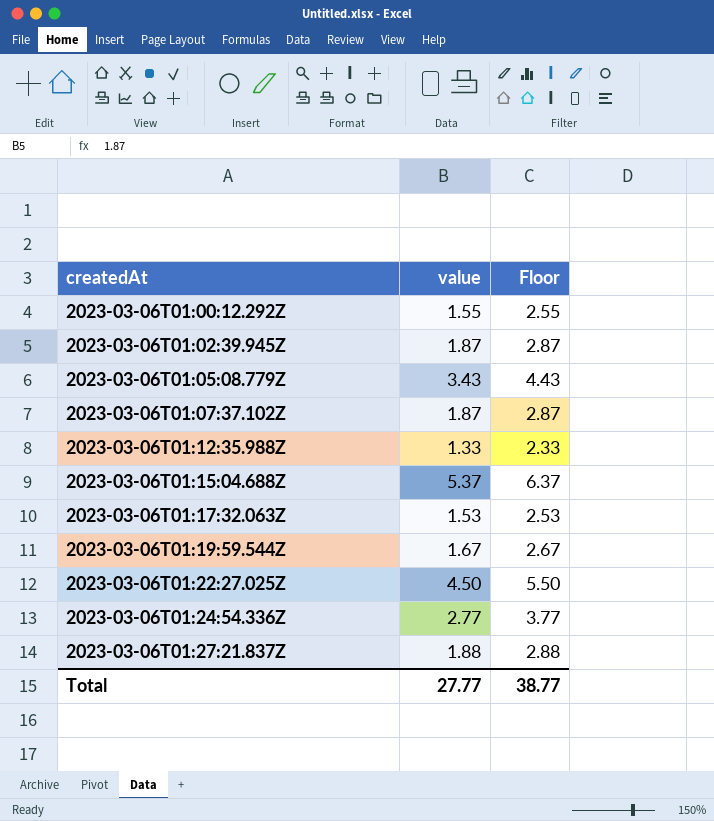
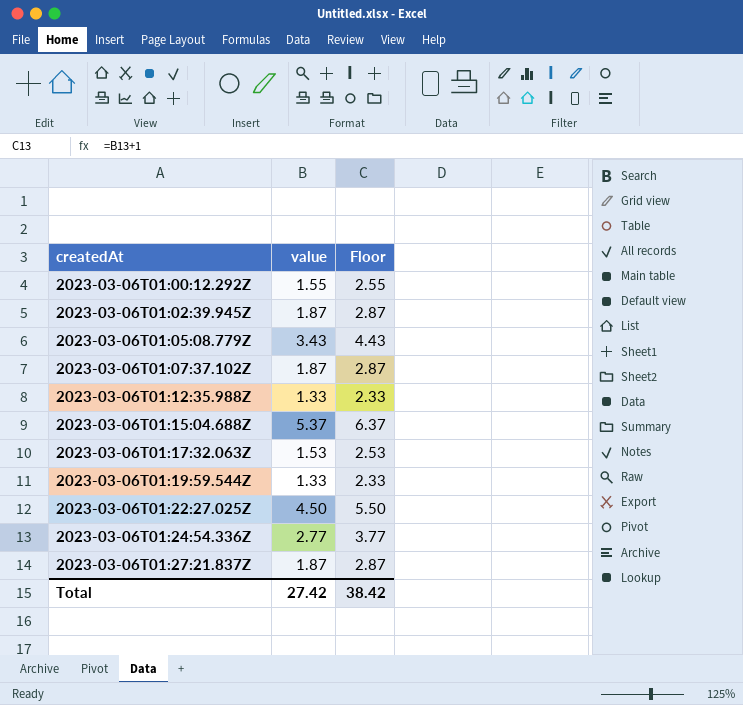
2023-03-06T01:19:59.544Z | value: 1.67 -> 1.33
2023-03-06T01:19:59.544Z | Floor: 2.67 -> 2.33
2023-03-06T01:27:21.837Z | value: 1.88 -> 1.87
2023-03-06T01:27:21.837Z | Floor: 2.88 -> 2.87
Total | value: 27.77 -> 27.42
Total | Floor: 38.77 -> 38.42

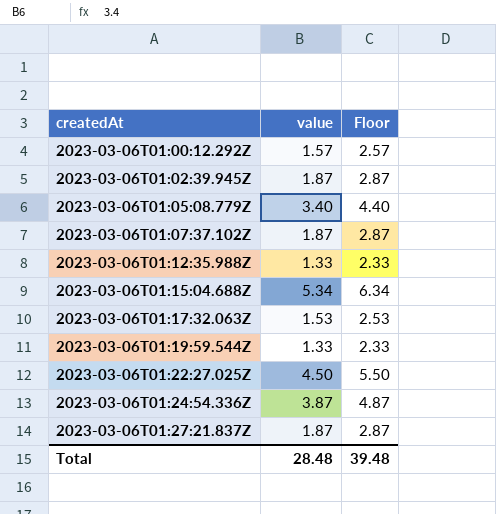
2023-03-06T01:00:12.292Z | value: 1.55 -> 1.57
2023-03-06T01:00:12.292Z | Floor: 2.55 -> 2.57
2023-03-06T01:05:08.779Z | value: 3.43 -> 3.40
2023-03-06T01:05:08.779Z | Floor: 4.43 -> 4.40
2023-03-06T01:15:04.688Z | value: 5.37 -> 5.34
2023-03-06T01:15:04.688Z | Floor: 6.37 -> 6.34
2023-03-06T01:24:54.336Z | value: 2.77 -> 3.87
2023-03-06T01:24:54.336Z | Floor: 3.77 -> 4.87
Total | value: 27.42 -> 28.48
Total | Floor: 38.42 -> 39.48

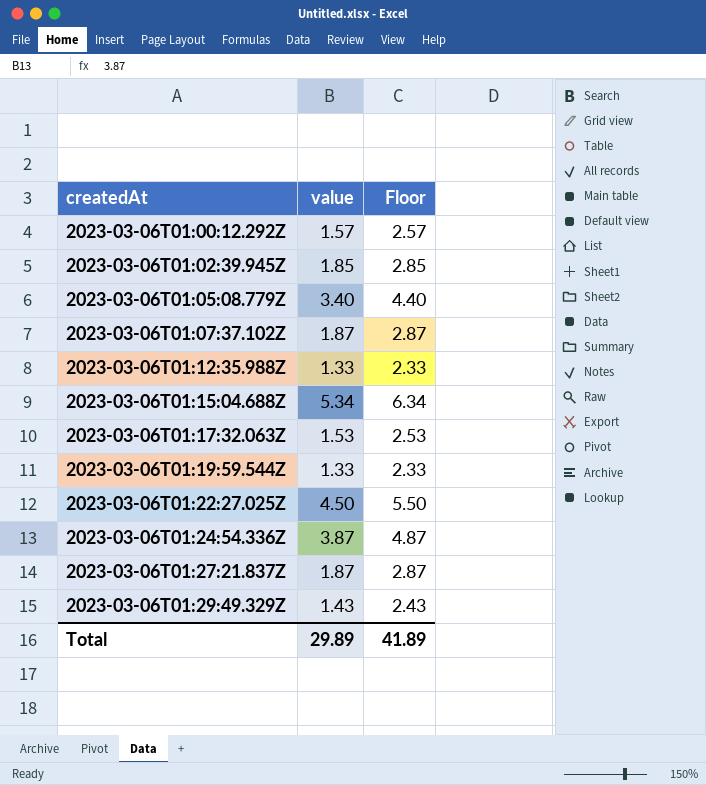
2023-03-06T01:02:39.945Z | value: 1.87 -> 1.85
2023-03-06T01:02:39.945Z | Floor: 2.87 -> 2.85
row 2023-03-06T01:29:49.329Z: none -> 1.43 | 2.43
Total | value: 28.48 -> 29.89
Total | Floor: 39.48 -> 41.89

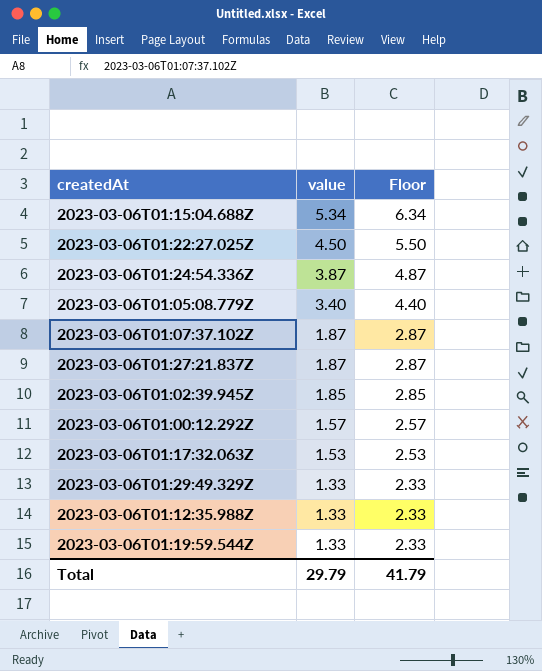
row order: createdAt ascending -> value descending
2023-03-06T01:29:49.329Z | value: 1.43 -> 1.33
2023-03-06T01:29:49.329Z | Floor: 2.43 -> 2.33
Total | value: 29.89 -> 29.79
Total | Floor: 41.89 -> 41.79

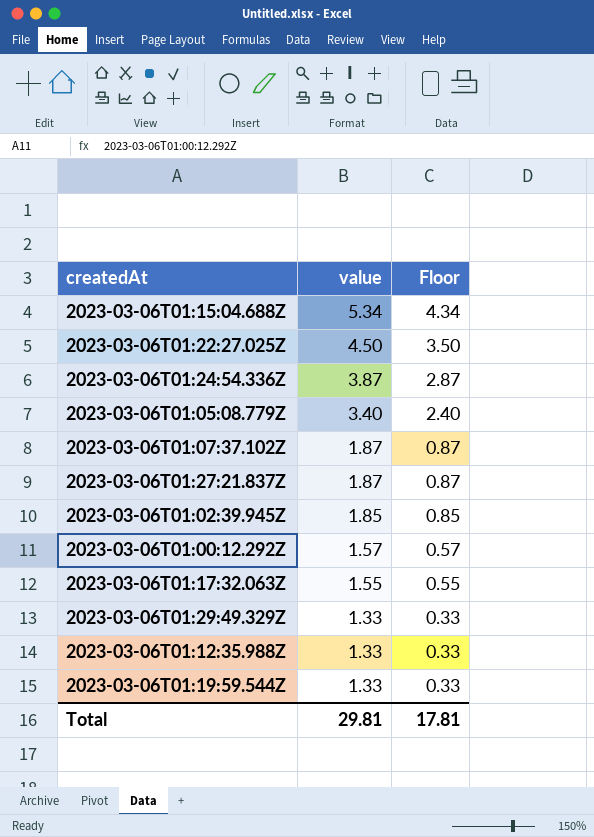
column Floor | formula: [value] + 1 -> [value] - 1
2023-03-06T01:17:32.063Z | value: 1.53 -> 1.55
Total | value: 29.79 -> 29.81
Total | Floor: 41.79 -> 17.81

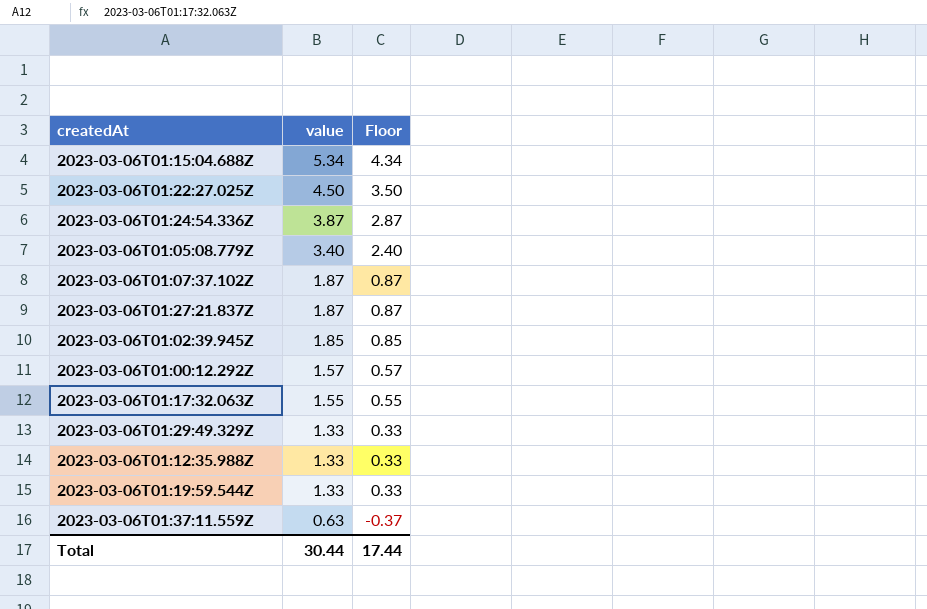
row 2023-03-06T01:37:11.559Z: none -> 0.63 | -0.37
Total | value: 29.81 -> 30.44
Total | Floor: 17.81 -> 17.44

